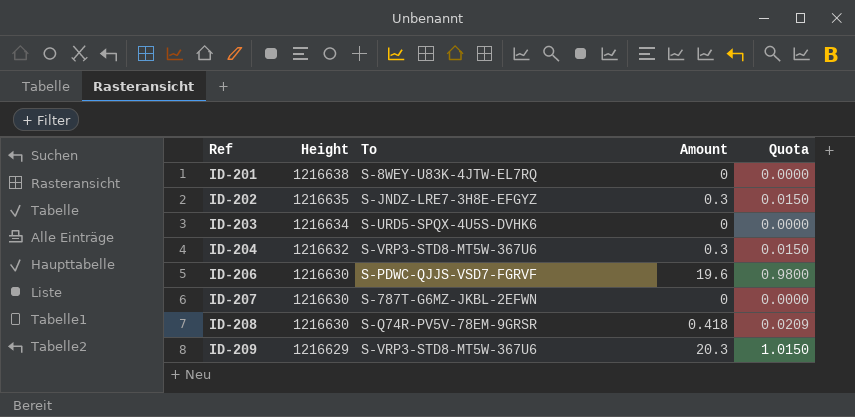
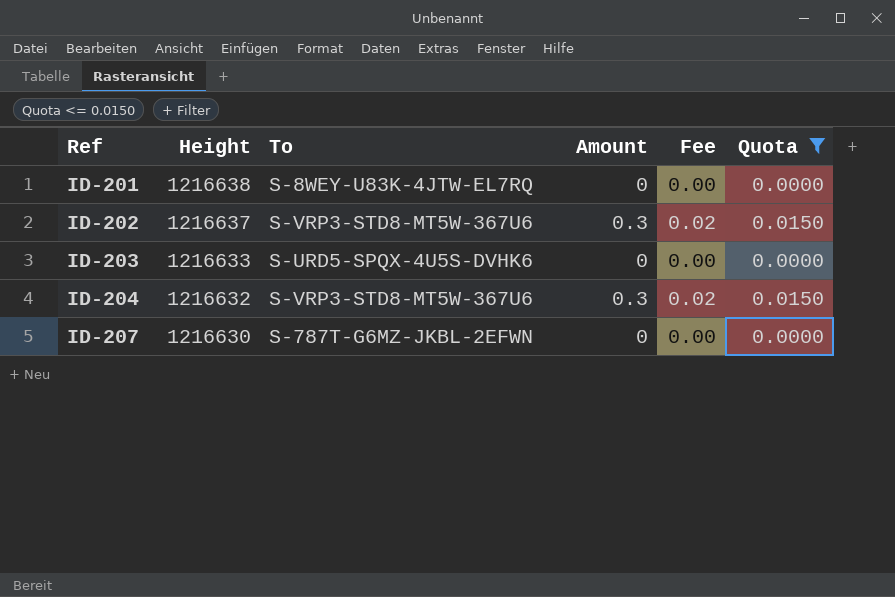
filter: none -> Quota <= 0.0150
column Fee | position: none -> 5
ID-202 | Height: 1216635 -> 1216637
ID-202 | To: S-JNDZ-LRE7-3H8E-EFGYZ -> S-VRP3-STD8-MT5W-367U6
ID-203 | Height: 1216634 -> 1216633

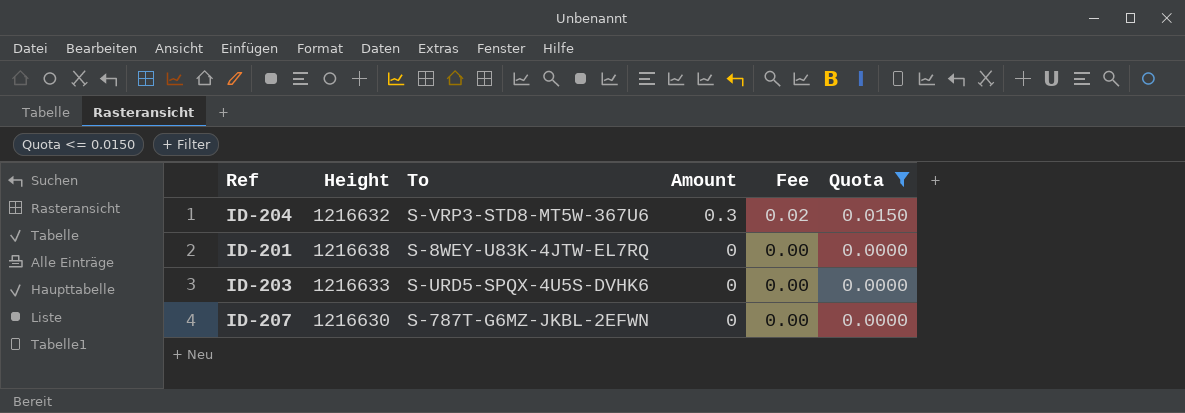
row order: Ref ascending -> Amount descending
row ID-202: 1216637 | S-VRP3-STD8-MT5W-367U6 | 0.3 | 0.02 | 0.0150 -> none

